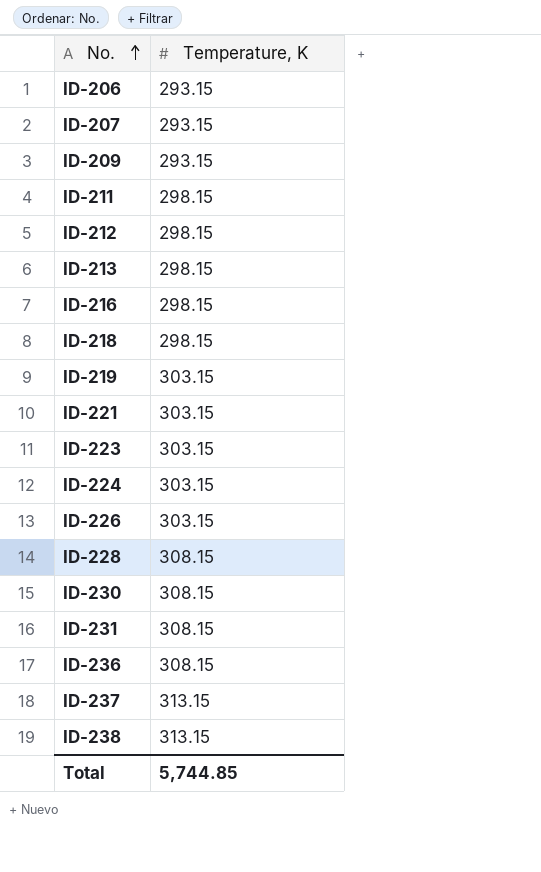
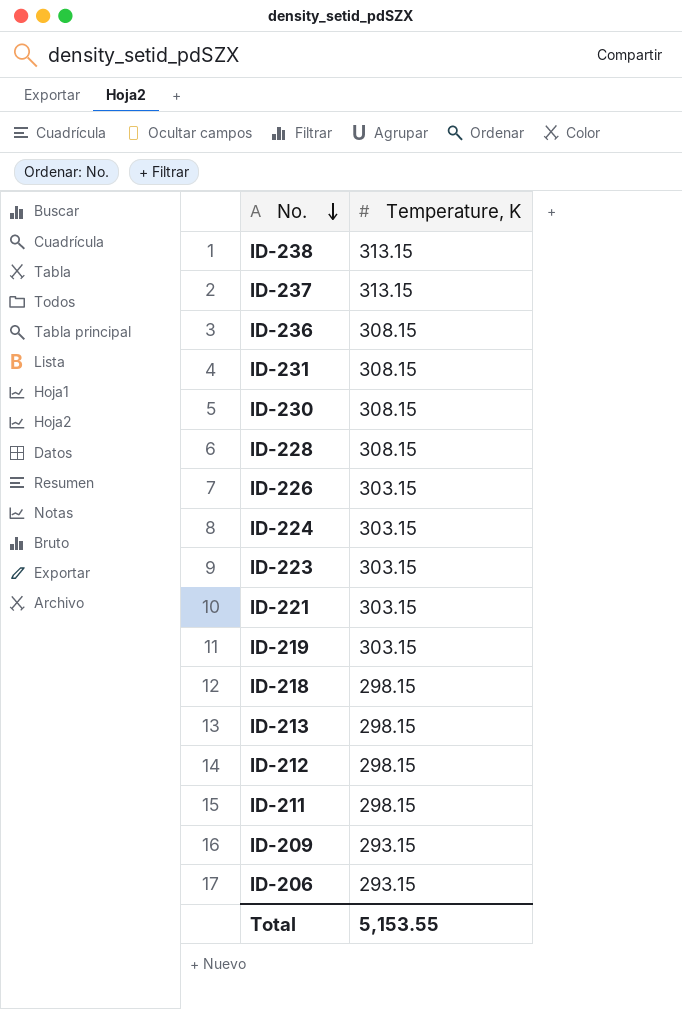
row order: No. ascending -> No. descending
row ID-207: 293.15 -> none
row ID-216: 298.15 -> none
Total | Temperature, K: 5,744.85 -> 5,153.55

